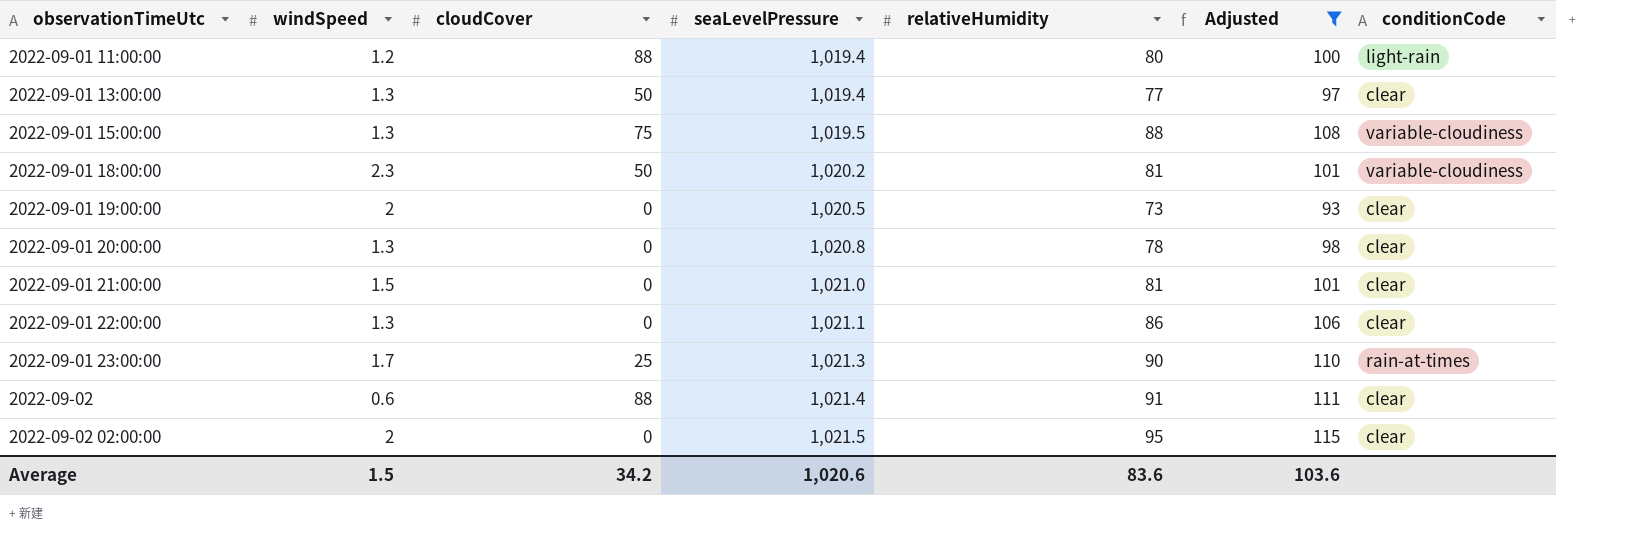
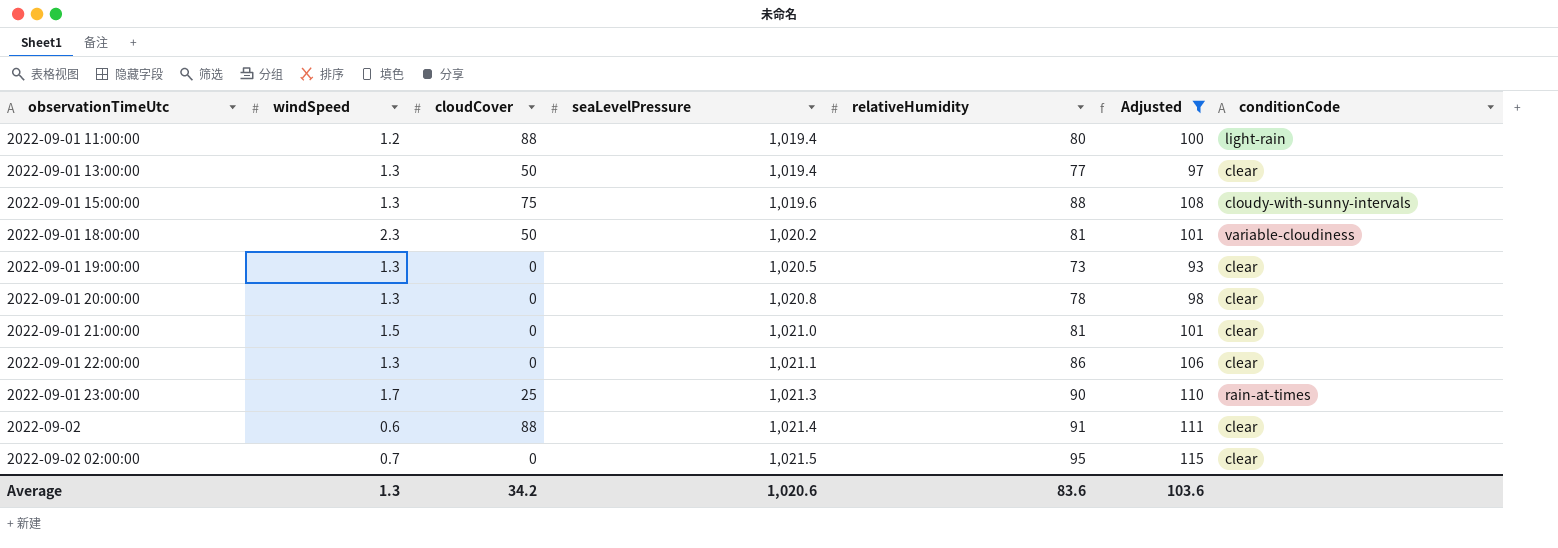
2022-09-01 15:00:00 | seaLevelPressure: 1,019.5 -> 1,019.6
2022-09-01 15:00:00 | conditionCode: variable-cloudiness -> cloudy-with-sunny-intervals
2022-09-01 19:00:00 | windSpeed: 2 -> 1.3
2022-09-02 02:00:00 | windSpeed: 2 -> 0.7
Average | windSpeed: 1.5 -> 1.3

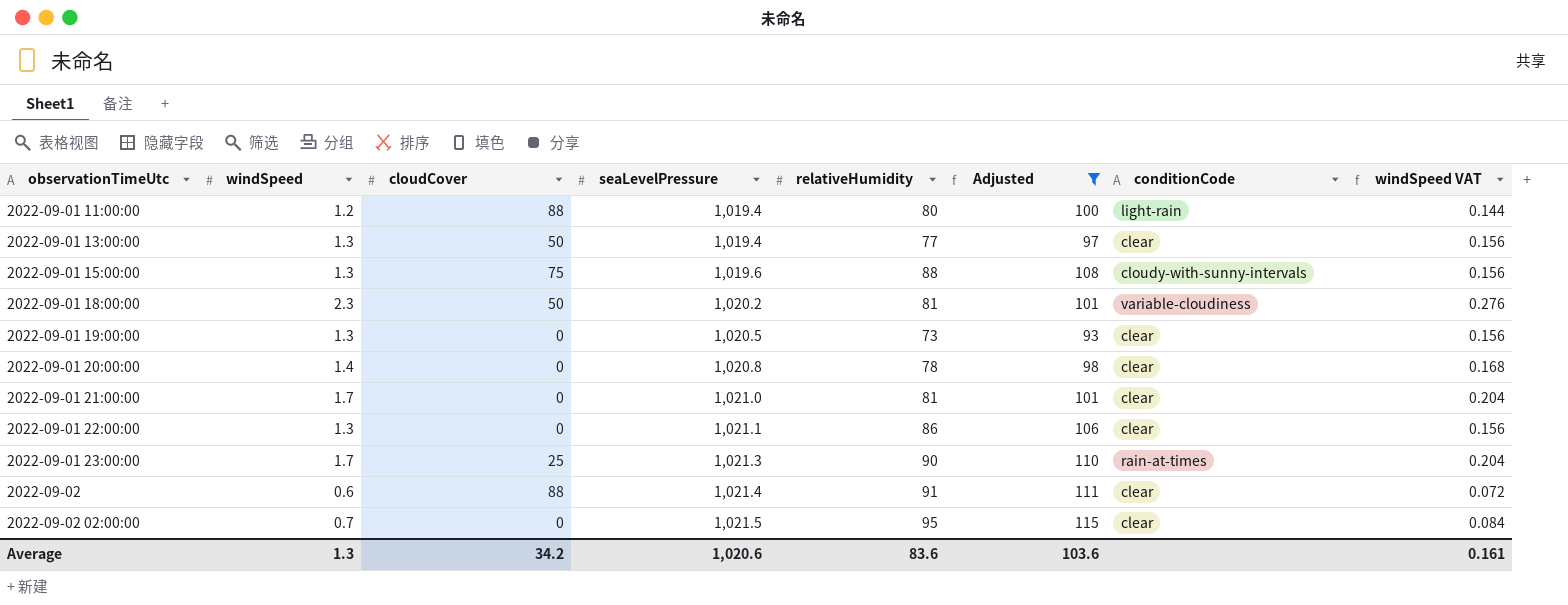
column windSpeed VAT | formula: none -> [windSpeed] * 0.12
2022-09-01 20:00:00 | windSpeed: 1.3 -> 1.4
2022-09-01 21:00:00 | windSpeed: 1.5 -> 1.7

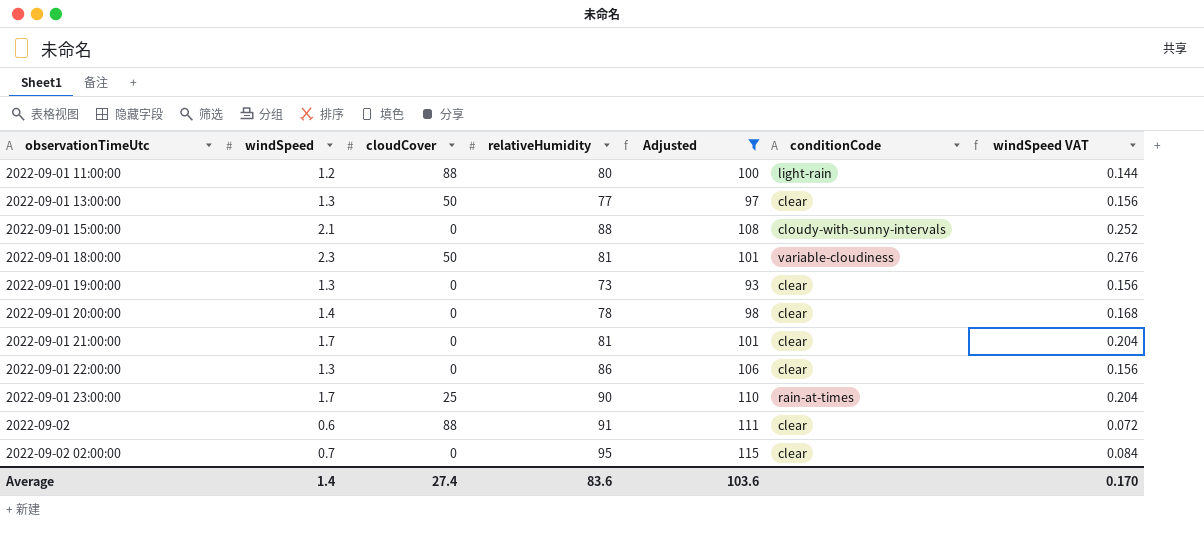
column seaLevelPressure | position: 4 -> none
2022-09-01 15:00:00 | windSpeed: 1.3 -> 2.1
2022-09-01 15:00:00 | cloudCover: 75 -> 0
2022-09-01 15:00:00 | windSpeed VAT: 0.156 -> 0.252
Average | windSpeed: 1.3 -> 1.4
Average | cloudCover: 34.2 -> 27.4
Average | windSpeed VAT: 0.161 -> 0.170

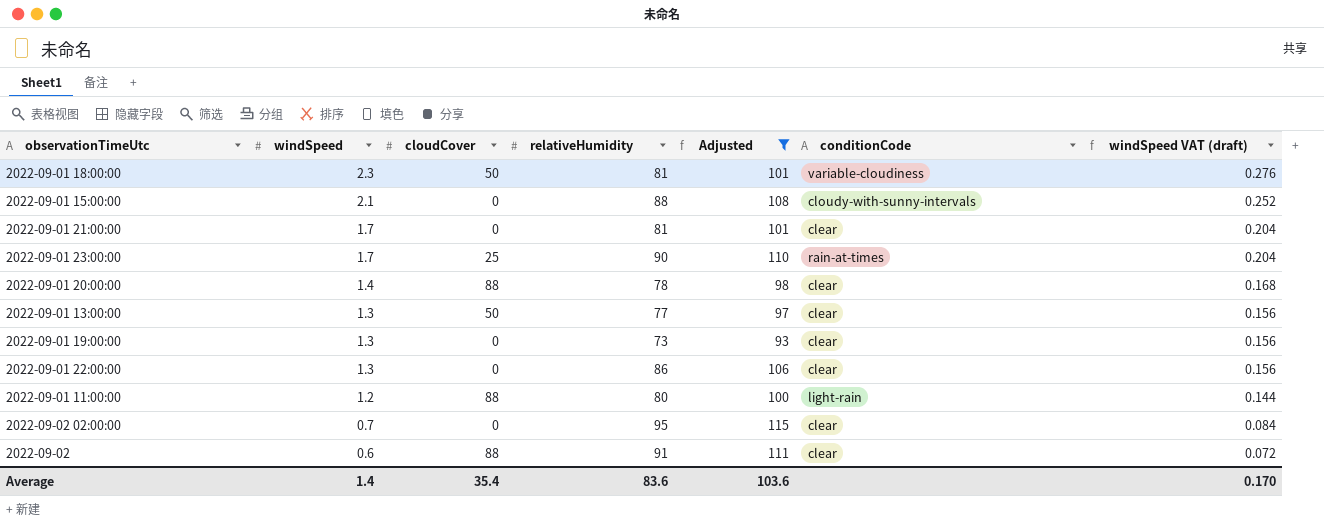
row order: observationTimeUtc ascending -> windSpeed descending
column name: windSpeed VAT -> windSpeed VAT (draft)
2022-09-01 20:00:00 | cloudCover: 0 -> 88
Average | cloudCover: 27.4 -> 35.4

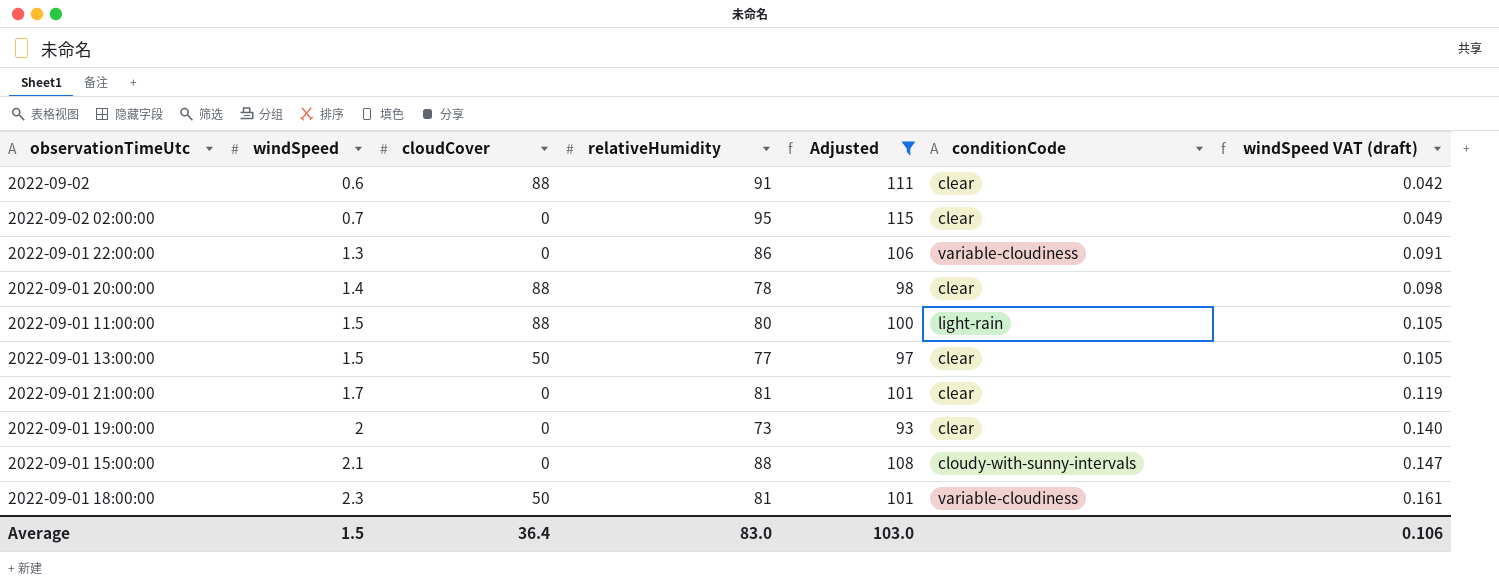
row order: windSpeed descending -> windSpeed ascending
column windSpeed VAT (draft) | formula: [windSpeed] * 0.12 -> [windSpeed] * 0.07
row 2022-09-01 23:00:00: 1.7 | 25 | 90 | 110 | rain-at-times | 0.204 -> none
2022-09-01 22:00:00 | conditionCode: clear -> variable-cloudiness
2022-09-01 11:00:00 | windSpeed: 1.2 -> 1.5
2022-09-01 13:00:00 | windSpeed: 1.3 -> 1.5
2022-09-01 19:00:00 | windSpeed: 1.3 -> 2
Average | windSpeed: 1.4 -> 1.5
Average | cloudCover: 35.4 -> 36.4
Average | relativeHumidity: 83.6 -> 83.0
Average | Adjusted: 103.6 -> 103.0
Average | windSpeed VAT (draft): 0.170 -> 0.106

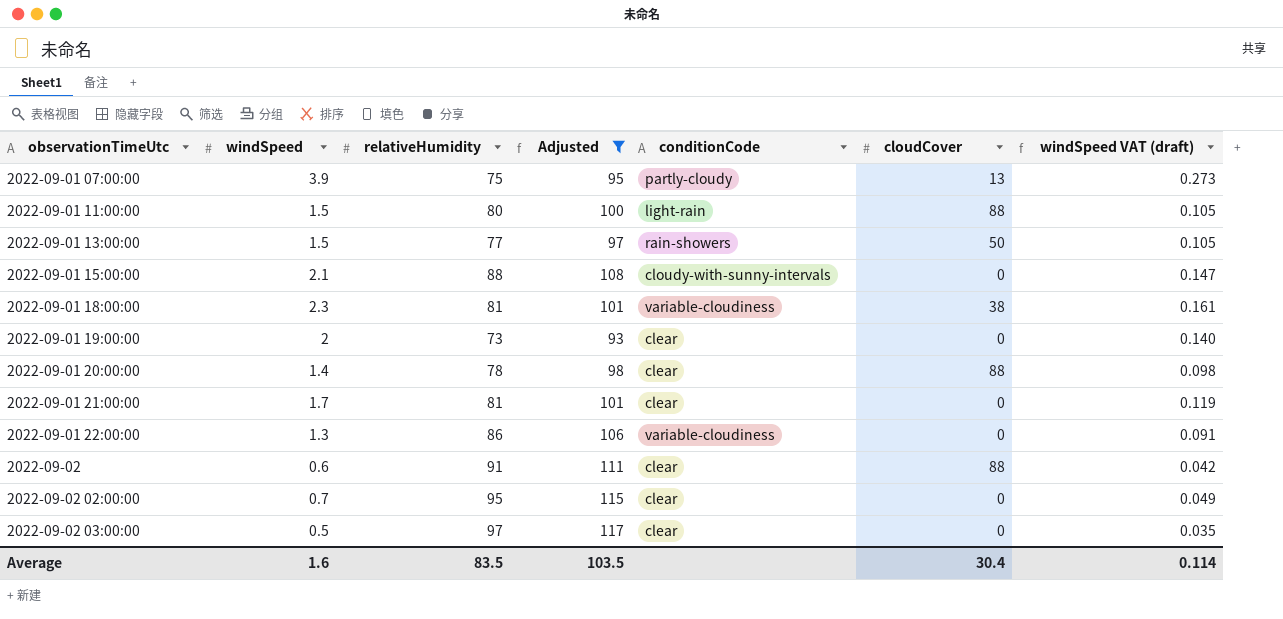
row order: windSpeed ascending -> observationTimeUtc ascending
column cloudCover | position: 3 -> 6
row 2022-09-01 07:00:00: none -> 3.9 | 75 | 95 | partly-cloudy | 13 | 0.273
2022-09-01 13:00:00 | conditionCode: clear -> rain-showers
2022-09-01 18:00:00 | cloudCover: 50 -> 38
row 2022-09-02 03:00:00: none -> 0.5 | 97 | 117 | clear | 0 | 0.035
Average | windSpeed: 1.5 -> 1.6
Average | relativeHumidity: 83.0 -> 83.5
Average | Adjusted: 103.0 -> 103.5
Average | cloudCover: 36.4 -> 30.4
Average | windSpeed VAT (draft): 0.106 -> 0.114

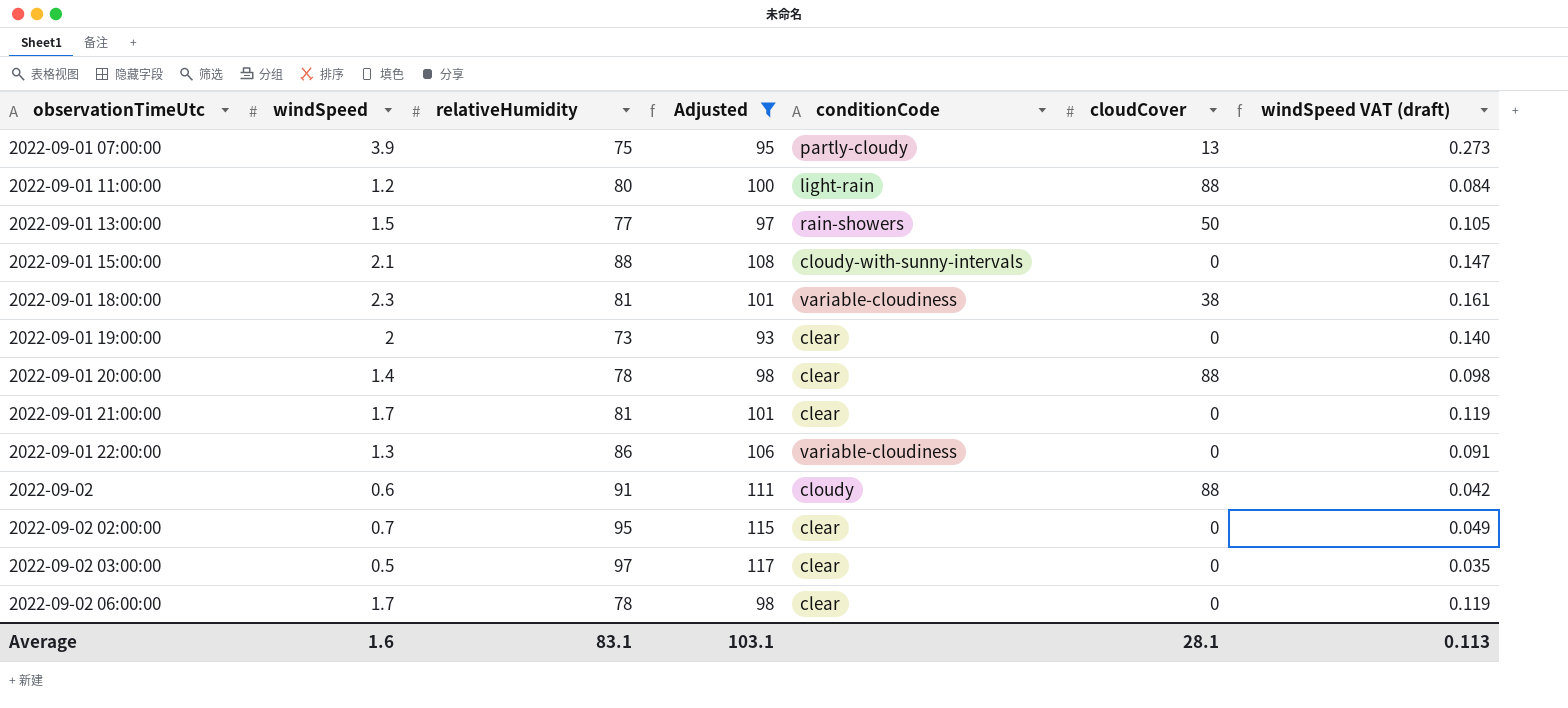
2022-09-01 11:00:00 | windSpeed: 1.5 -> 1.2
2022-09-01 11:00:00 | windSpeed VAT (draft): 0.105 -> 0.084
2022-09-02 | conditionCode: clear -> cloudy
row 2022-09-02 06:00:00: none -> 1.7 | 78 | 98 | clear | 0 | 0.119
Average | relativeHumidity: 83.5 -> 83.1
Average | Adjusted: 103.5 -> 103.1
Average | cloudCover: 30.4 -> 28.1
Average | windSpeed VAT (draft): 0.114 -> 0.113

